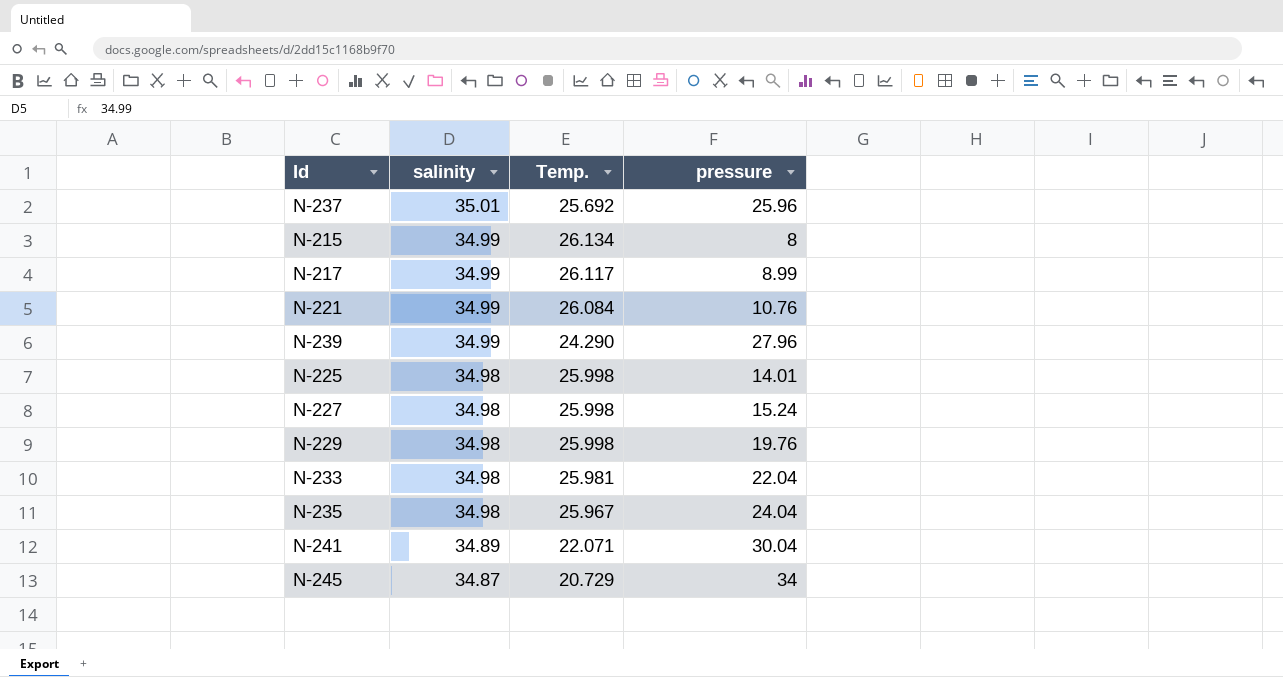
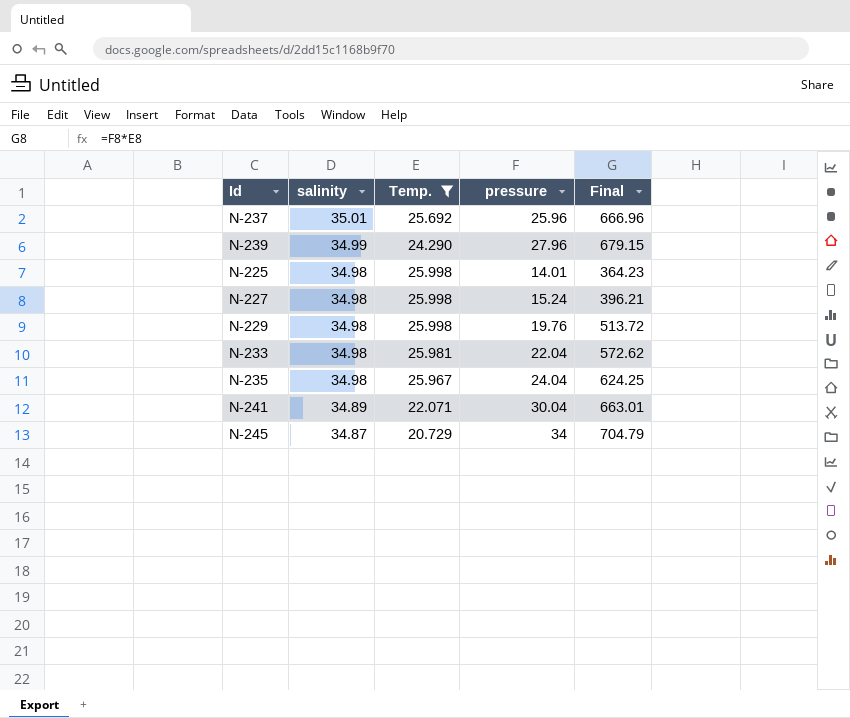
filter: none -> Temp. <= 25.998
column Final | formula: none -> [Temp.] * [pressure]

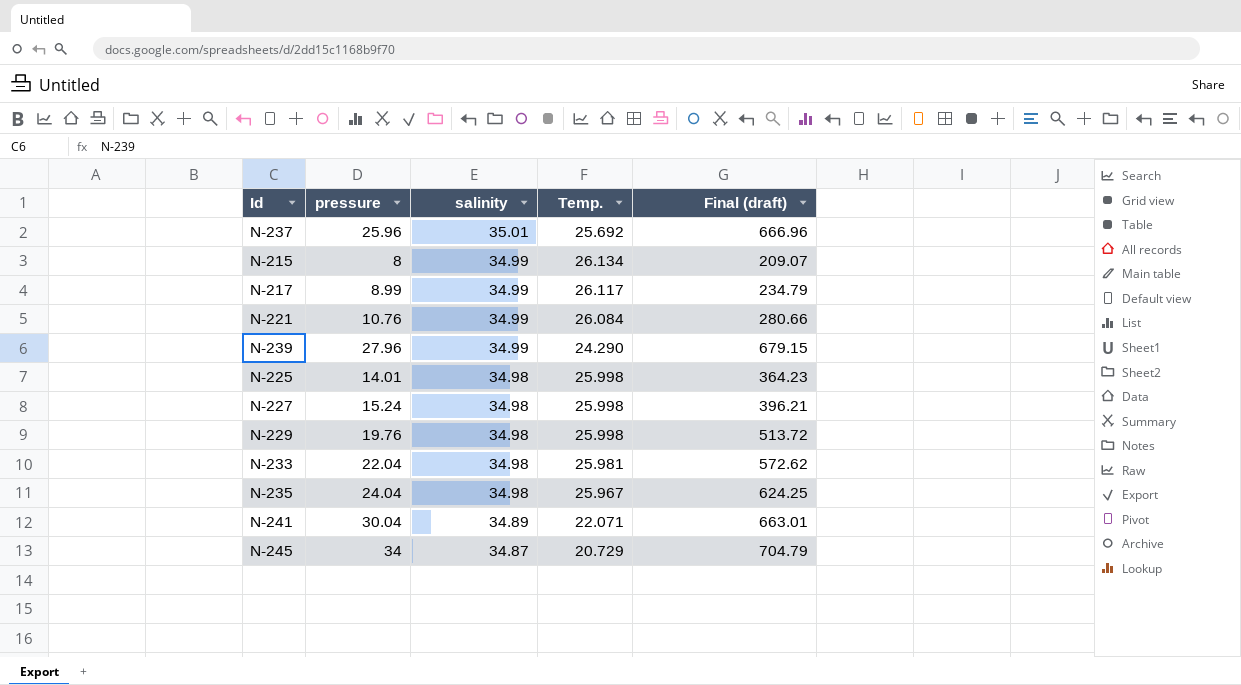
filter: Temp. <= 25.998 -> none
column pressure | position: 4 -> 2
column name: Final -> Final (draft)

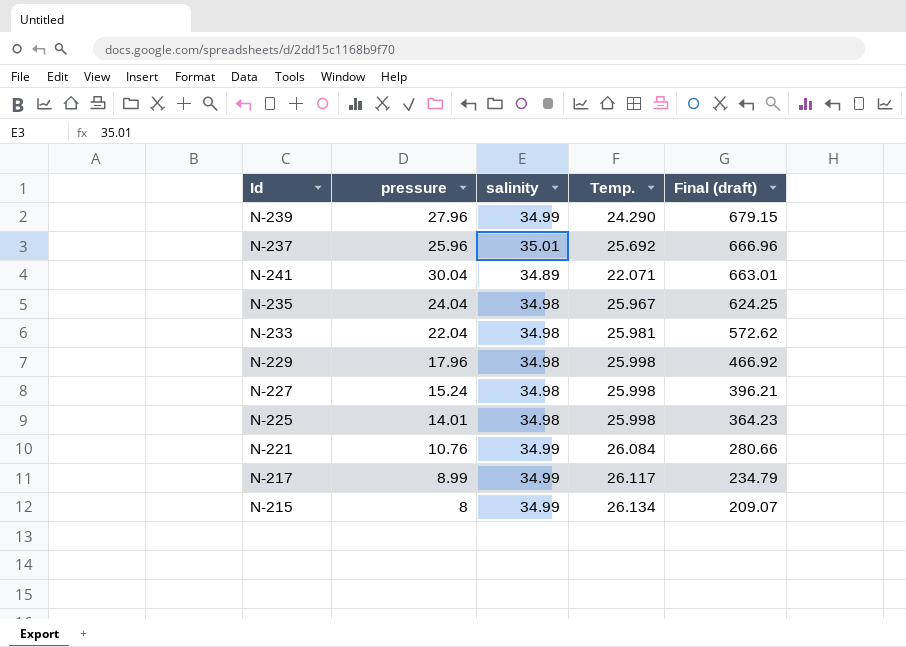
row order: salinity descending -> Final (draft) descending
row N-245: 34 | 34.87 | 20.729 | 704.79 -> none
N-229 | pressure: 19.76 -> 17.96
N-229 | Final (draft): 513.72 -> 466.92

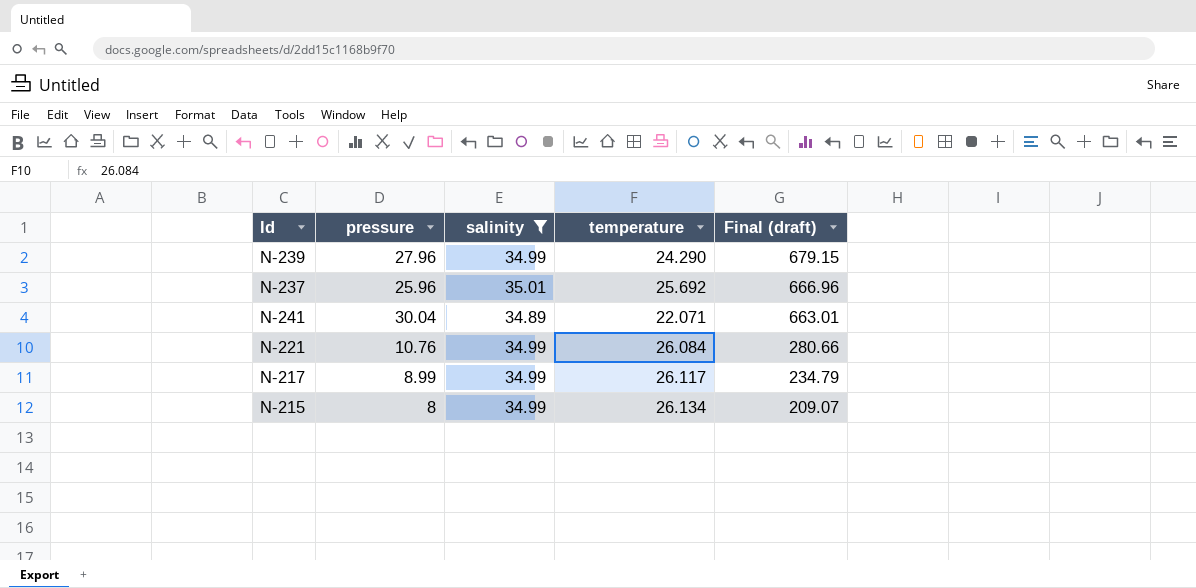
filter: none -> salinity != 34.98
column name: Temp. -> temperature

